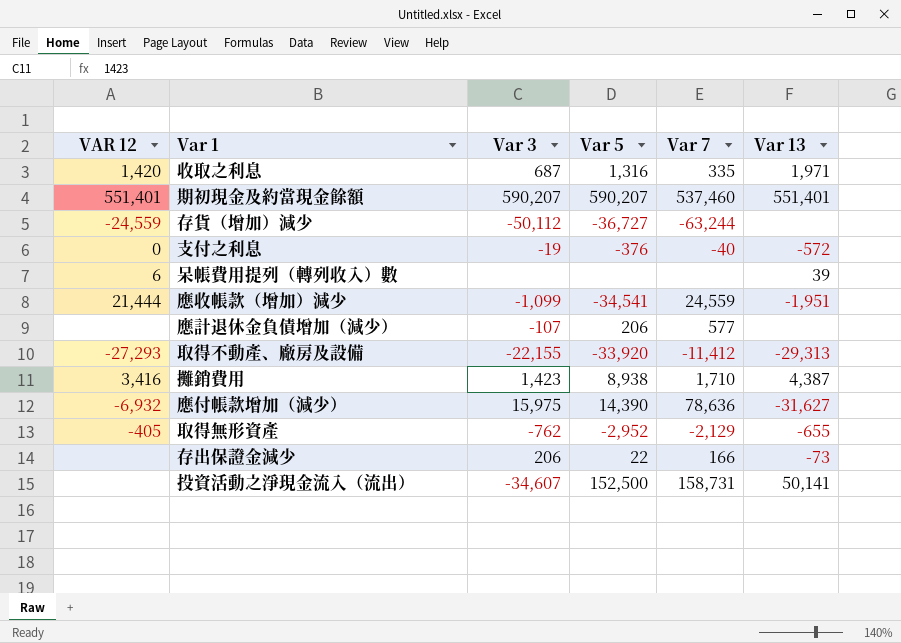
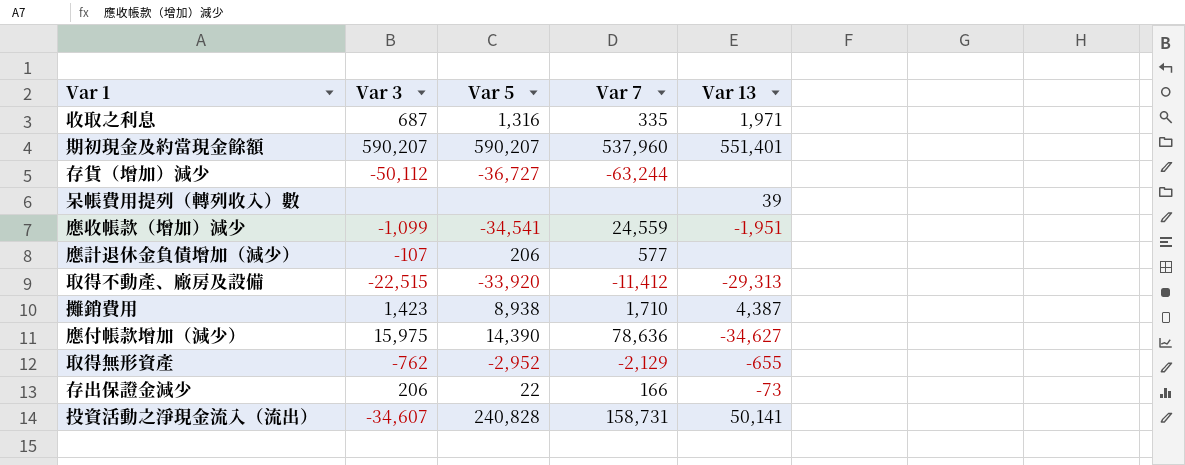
column VAR 12 | position: 1 -> none
row 支付之利息: 0 | -19 | -376 | -40 | -572 -> none
期初現金及約當現金餘額 | Var 7: 537,460 -> 537,960
取得不動產、廠房及設備 | Var 3: -22,155 -> -22,515
應付帳款增加（減少） | Var 13: -31,627 -> -34,627
投資活動之淨現金流入（流出） | Var 5: 152,500 -> 240,828

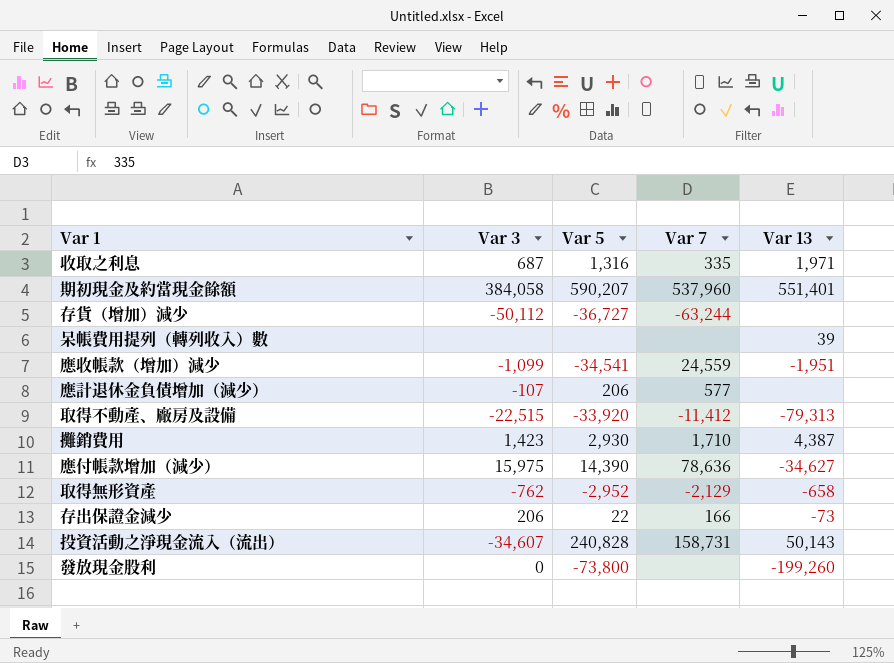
期初現金及約當現金餘額 | Var 3: 590,207 -> 384,058
取得不動產、廠房及設備 | Var 13: -29,313 -> -79,313
攤銷費用 | Var 5: 8,938 -> 2,930
取得無形資產 | Var 13: -655 -> -658
投資活動之淨現金流入（流出） | Var 13: 50,141 -> 50,143
row 發放現金股利: none -> 0 | -73,800 | none | -199,260

